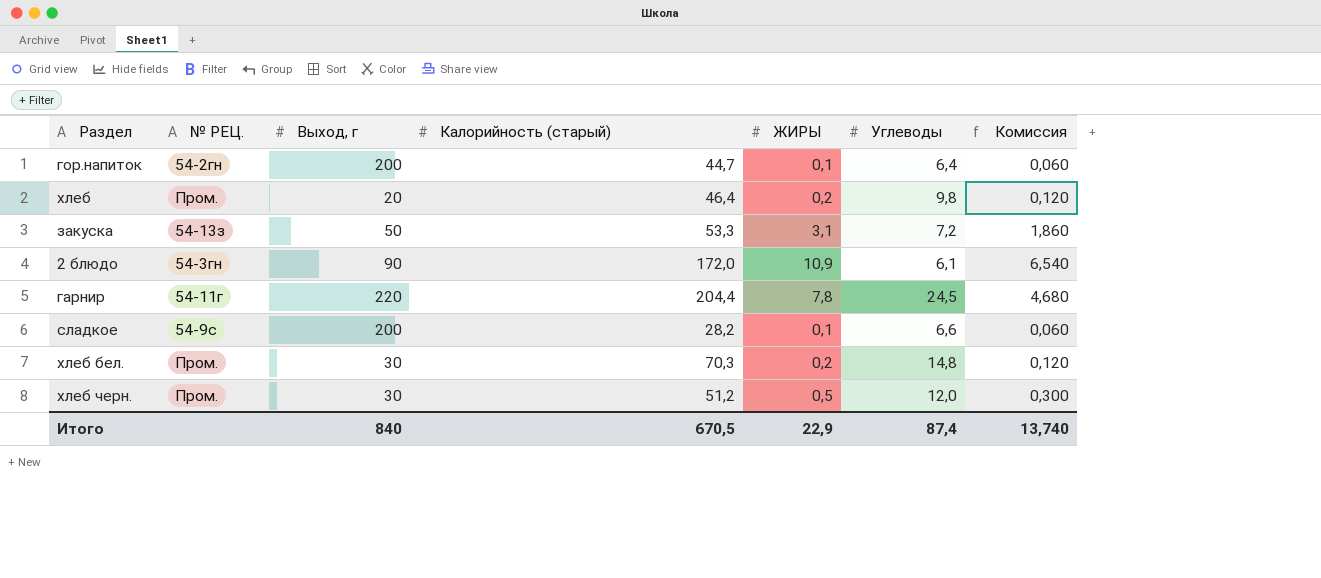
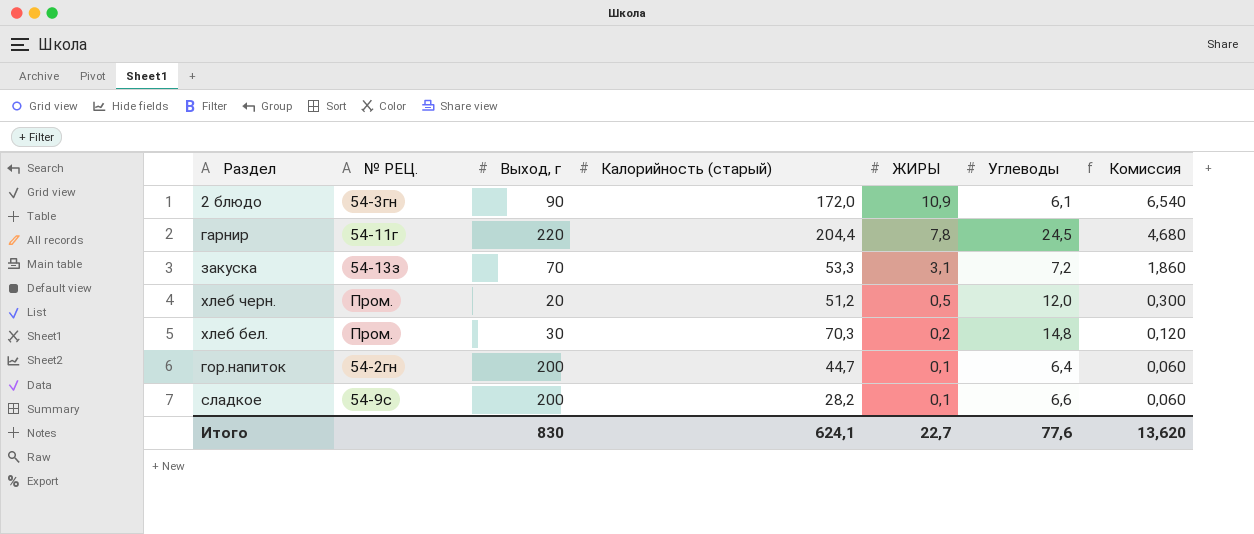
row order: none -> ЖИРЫ descending
row хлеб: Пром. | 20 | 46,4 | 0,2 | 9,8 | 0,120 -> none
закуска | Выход, г: 50 -> 70
хлеб черн. | Выход, г: 30 -> 20
Итого | Выход, г: 840 -> 830
Итого | Калорийность (старый): 670,5 -> 624,1
Итого | ЖИРЫ: 22,9 -> 22,7
Итого | Углеводы: 87,4 -> 77,6
Итого | Комиссия: 13,740 -> 13,620

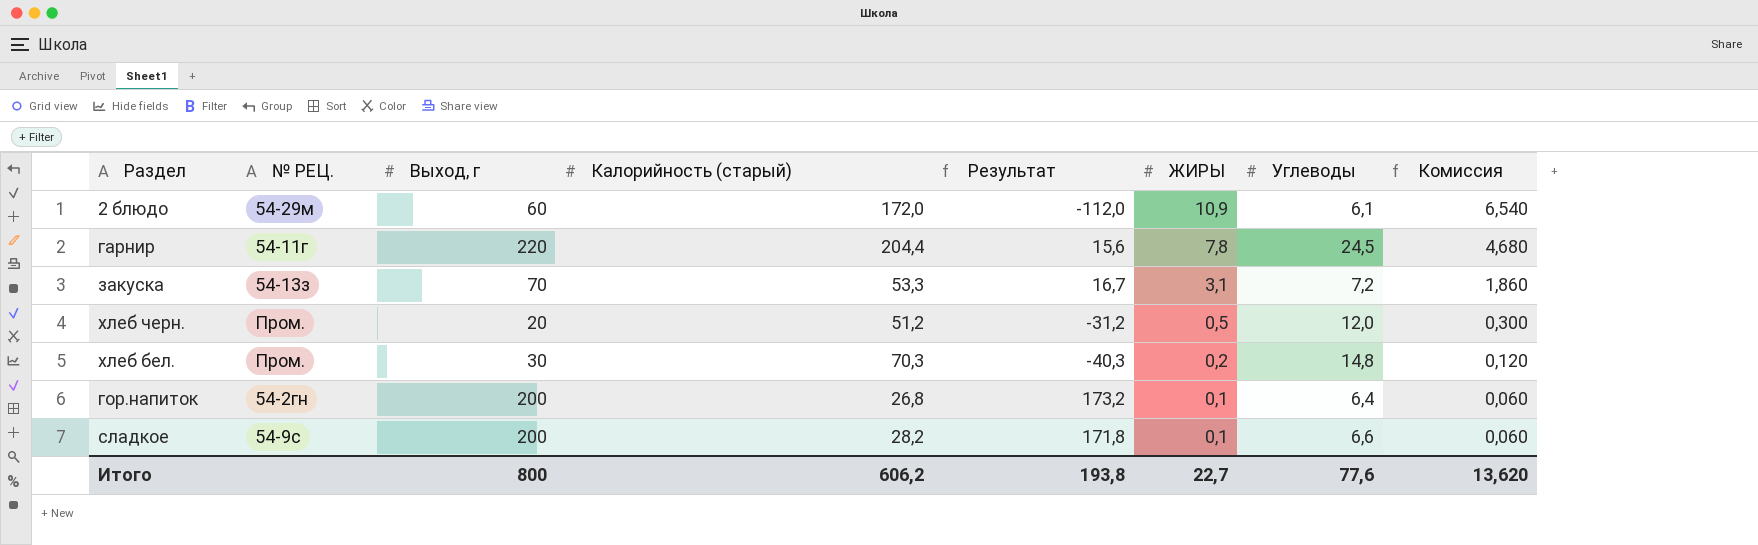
column Результат | formula: none -> [Выход, г] - [Калорийность (старый)]
2 блюдо | № РЕЦ.: 54-3гн -> 54-29м
2 блюдо | Выход, г: 90 -> 60
гор.напиток | Калорийность (старый): 44,7 -> 26,8
Итого | Выход, г: 830 -> 800
Итого | Калорийность (старый): 624,1 -> 606,2

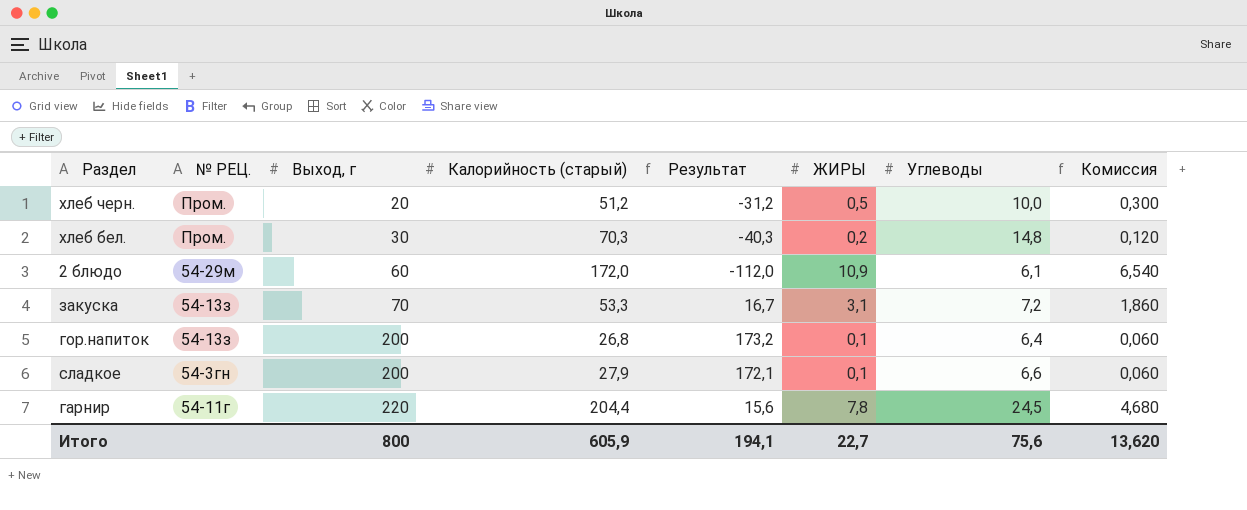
row order: ЖИРЫ descending -> Выход, г ascending
хлеб черн. | Углеводы: 12,0 -> 10,0
гор.напиток | № РЕЦ.: 54-2гн -> 54-13з
сладкое | № РЕЦ.: 54-9с -> 54-3гн
сладкое | Калорийность (старый): 28,2 -> 27,9
сладкое | Результат: 171,8 -> 172,1
Итого | Калорийность (старый): 606,2 -> 605,9
Итого | Результат: 193,8 -> 194,1
Итого | Углеводы: 77,6 -> 75,6

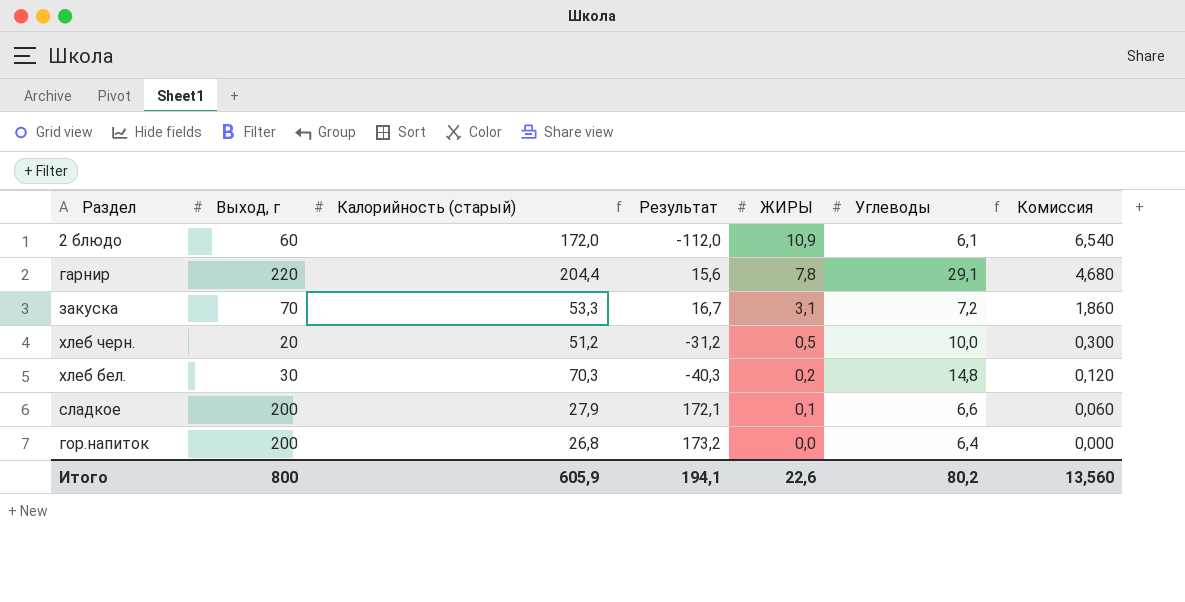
row order: Выход, г ascending -> ЖИРЫ descending
column № РЕЦ. | position: 2 -> none
гарнир | Углеводы: 24,5 -> 29,1
гор.напиток | ЖИРЫ: 0,1 -> 0,0
гор.напиток | Комиссия: 0,060 -> 0,000
Итого | ЖИРЫ: 22,7 -> 22,6
Итого | Углеводы: 75,6 -> 80,2
Итого | Комиссия: 13,620 -> 13,560

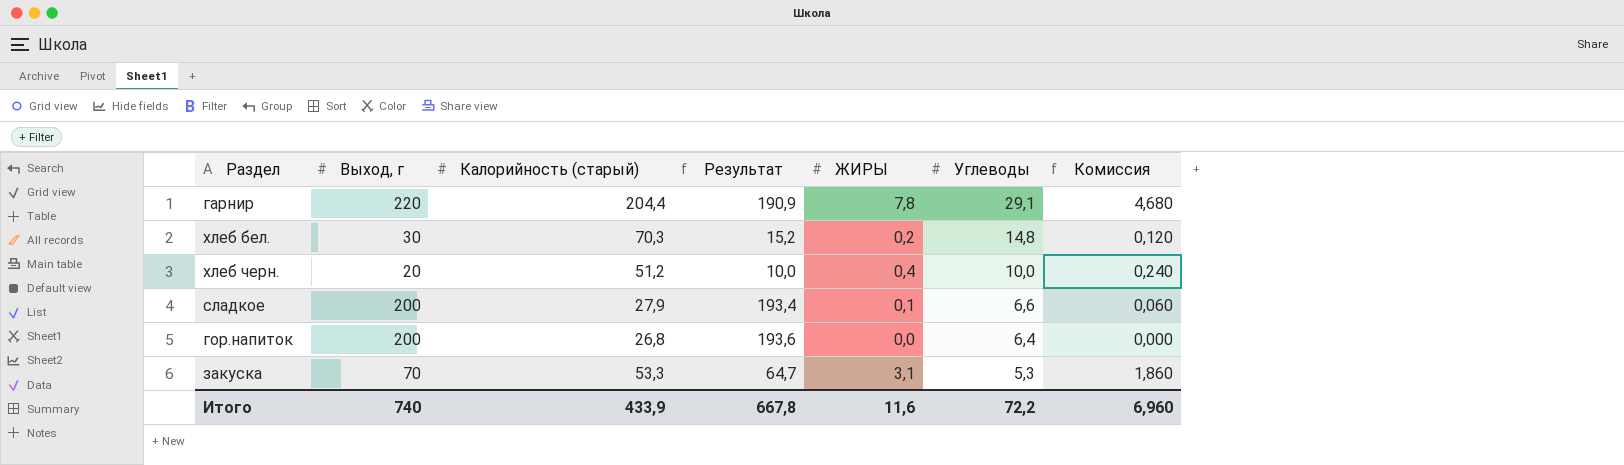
row order: ЖИРЫ descending -> Углеводы descending
column Результат | formula: [Выход, г] - [Калорийность (старый)] -> [Выход, г] - [Углеводы]
row 2 блюдо: 60 | 172,0 | -112,0 | 10,9 | 6,1 | 6,540 -> none
хлеб черн. | ЖИРЫ: 0,5 -> 0,4
хлеб черн. | Комиссия: 0,300 -> 0,240
закуска | Углеводы: 7,2 -> 5,3
Итого | Выход, г: 800 -> 740
Итого | Калорийность (старый): 605,9 -> 433,9
Итого | Результат: 194,1 -> 667,8
Итого | ЖИРЫ: 22,6 -> 11,6
Итого | Углеводы: 80,2 -> 72,2
Итого | Комиссия: 13,560 -> 6,960

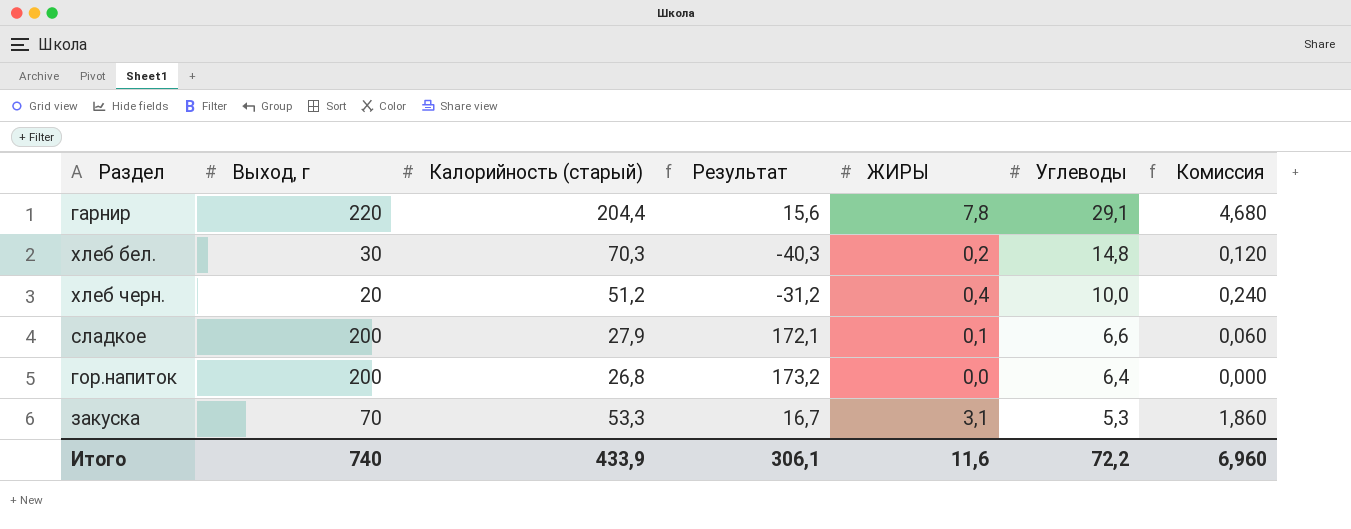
column Результат | formula: [Выход, г] - [Углеводы] -> [Выход, г] - [Калорийность (старый)]
Итого | Результат: 667,8 -> 306,1

